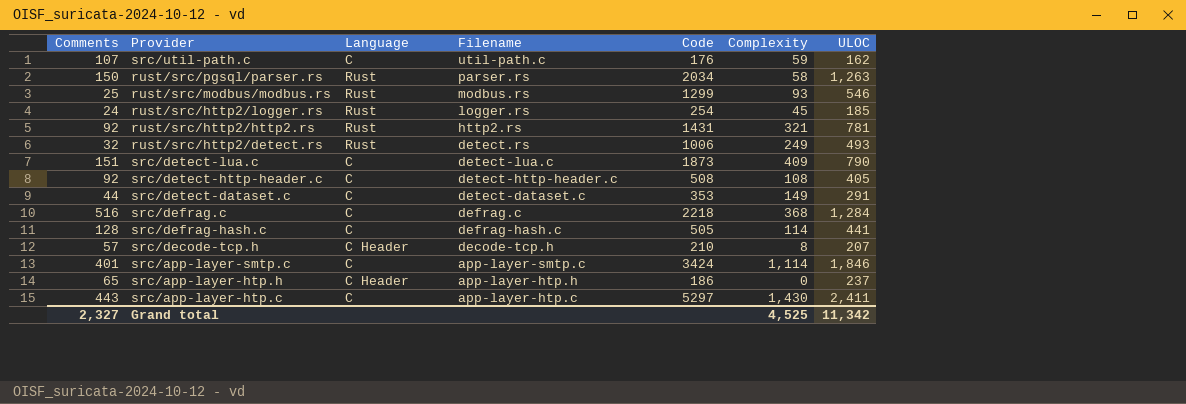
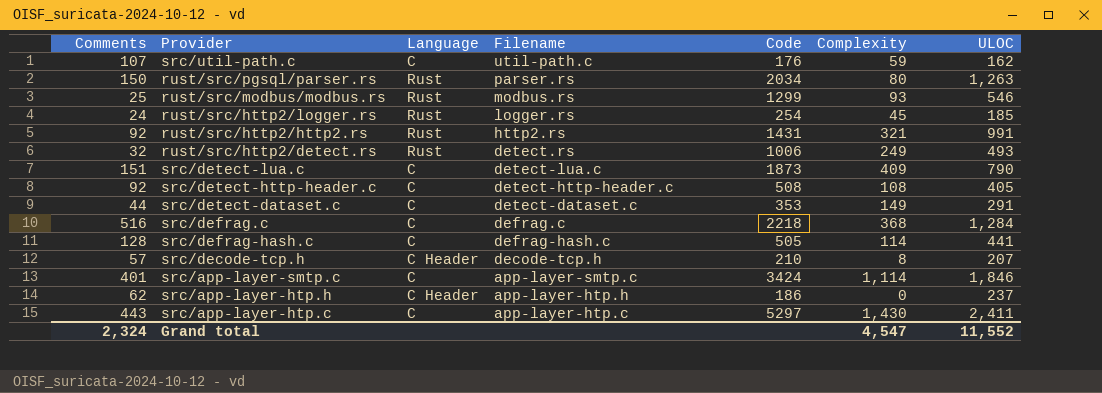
rust/src/pgsql/parser.rs | Complexity: 58 -> 80
rust/src/http2/http2.rs | ULOC: 781 -> 991
src/app-layer-htp.h | Comments: 65 -> 62
Grand total | Comments: 2,327 -> 2,324
Grand total | Complexity: 4,525 -> 4,547
Grand total | ULOC: 11,342 -> 11,552

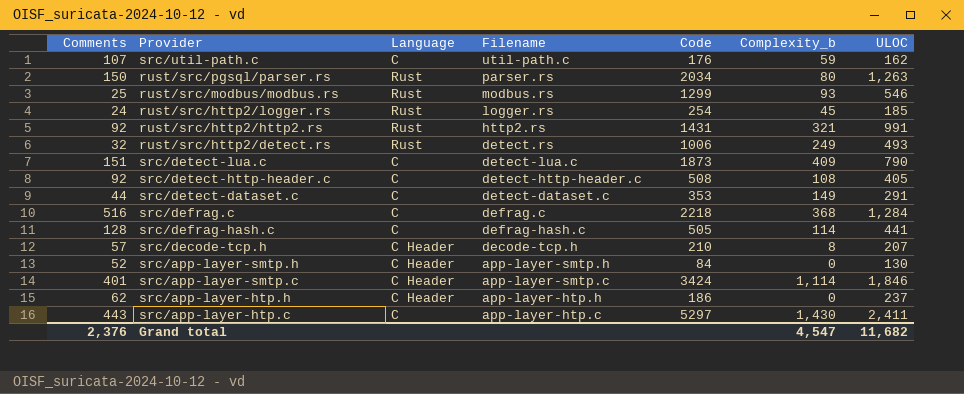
column name: Complexity -> Complexity_b
row src/app-layer-smtp.h: none -> 52 | C Header | app-layer-smtp.h | 84 | 0 | 130
src/app-layer-smtp.c | Language: C -> C Header
Grand total | Comments: 2,324 -> 2,376
Grand total | ULOC: 11,552 -> 11,682

